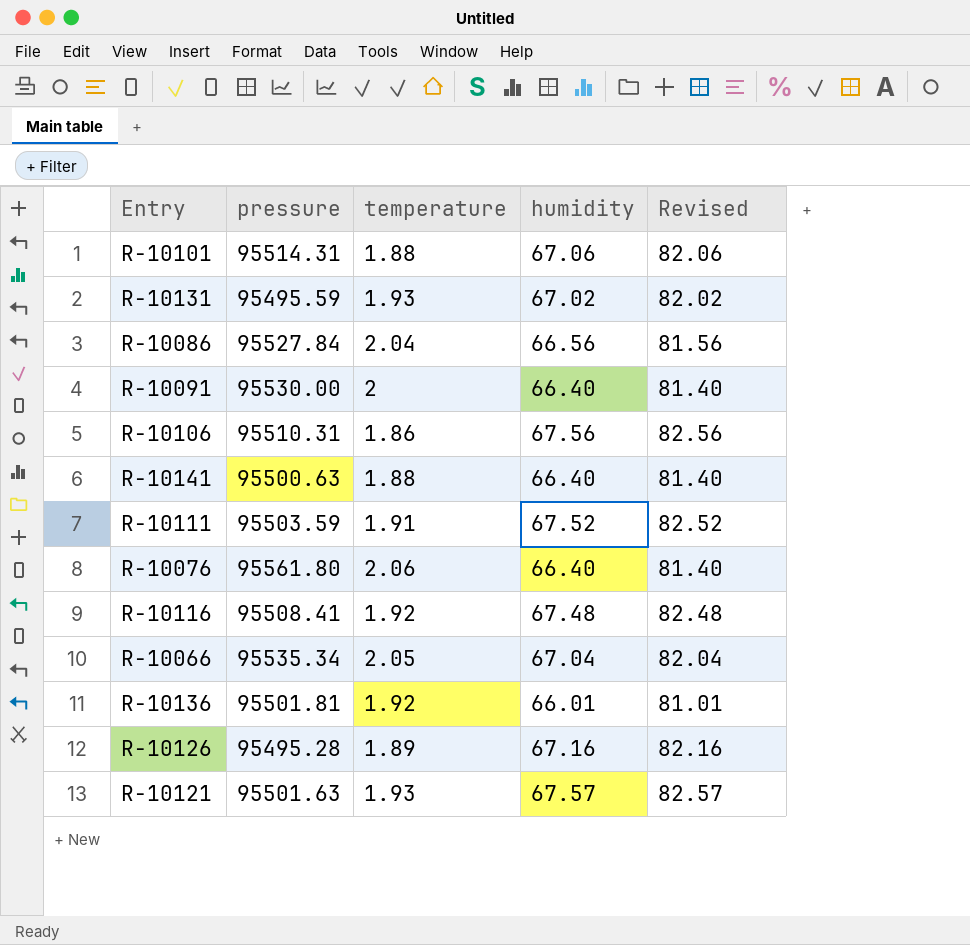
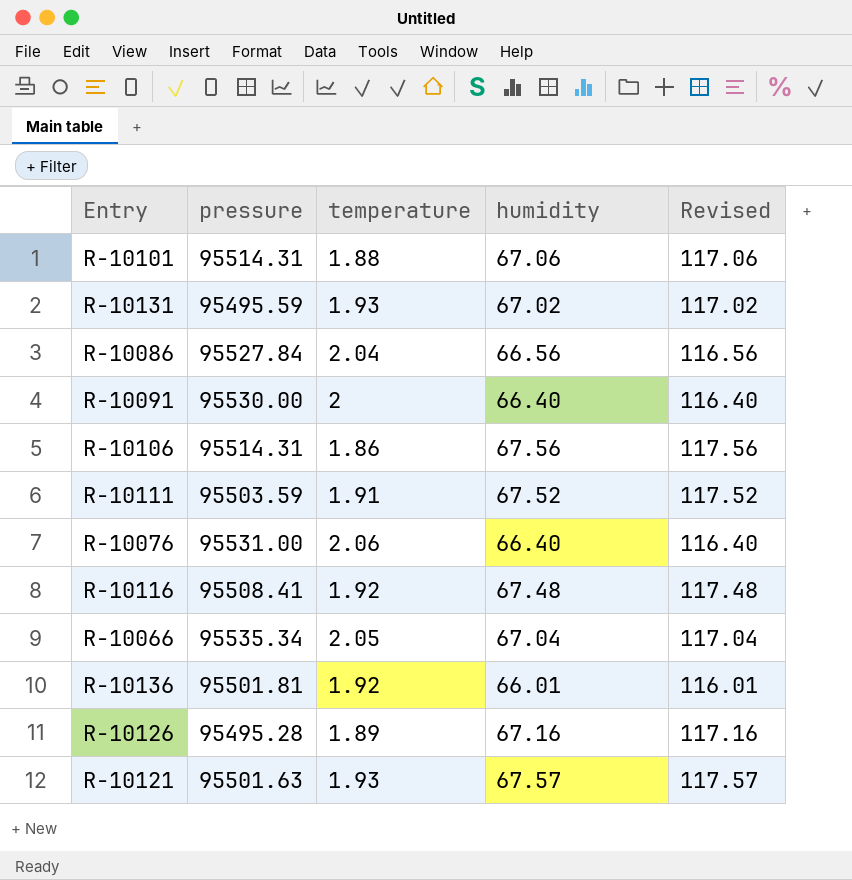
column Revised | formula: [humidity] + 15 -> [humidity] + 50
row R-10141: 95500.63 | 1.88 | 66.40 | 81.40 -> none
R-10106 | pressure: 95510.31 -> 95514.31
R-10076 | pressure: 95561.80 -> 95531.00

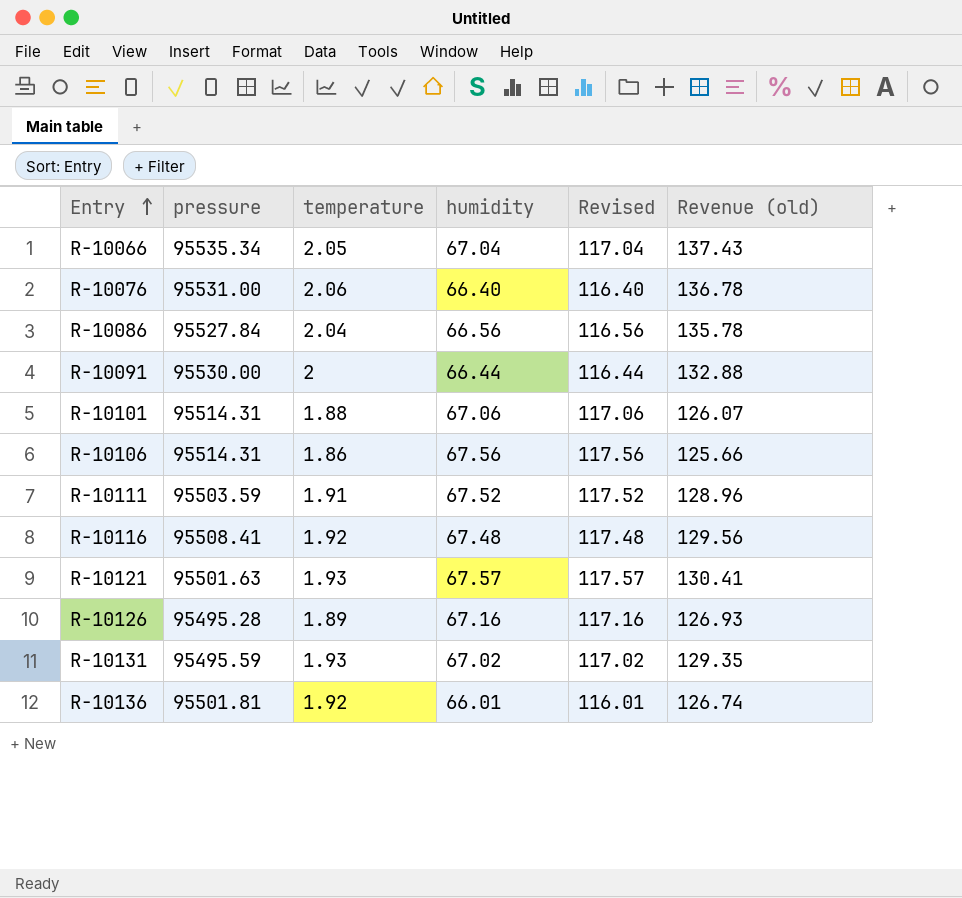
row order: none -> Entry ascending
column Revenue (old) | formula: none -> [temperature] * [humidity]
R-10091 | humidity: 66.40 -> 66.44
R-10091 | Revised: 116.40 -> 116.44

